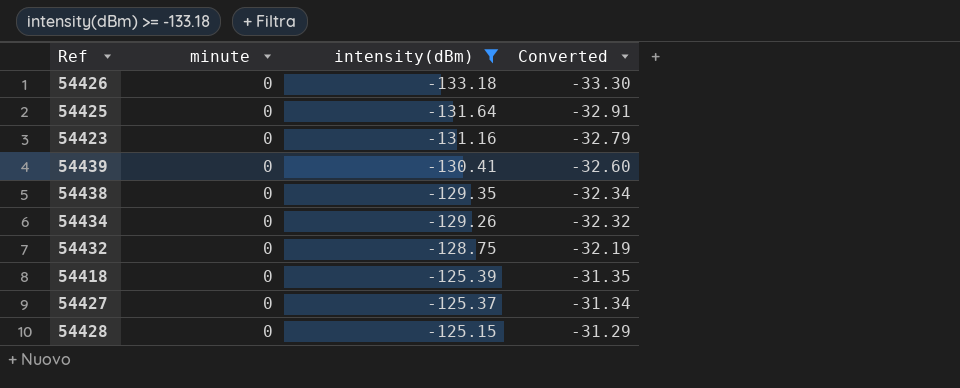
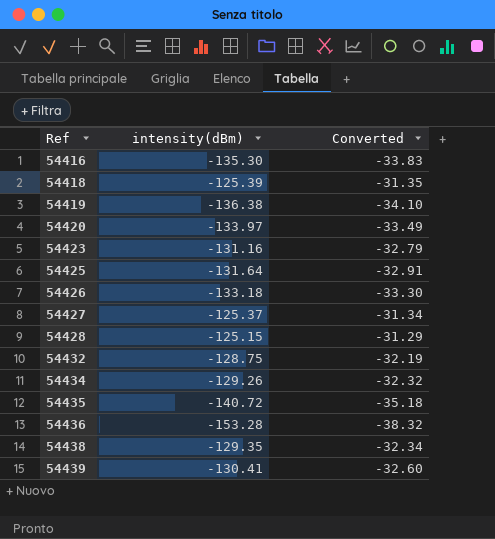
filter: intensity(dBm) >= -133.18 -> none
row order: intensity(dBm) ascending -> Ref ascending
column minute | position: 2 -> none

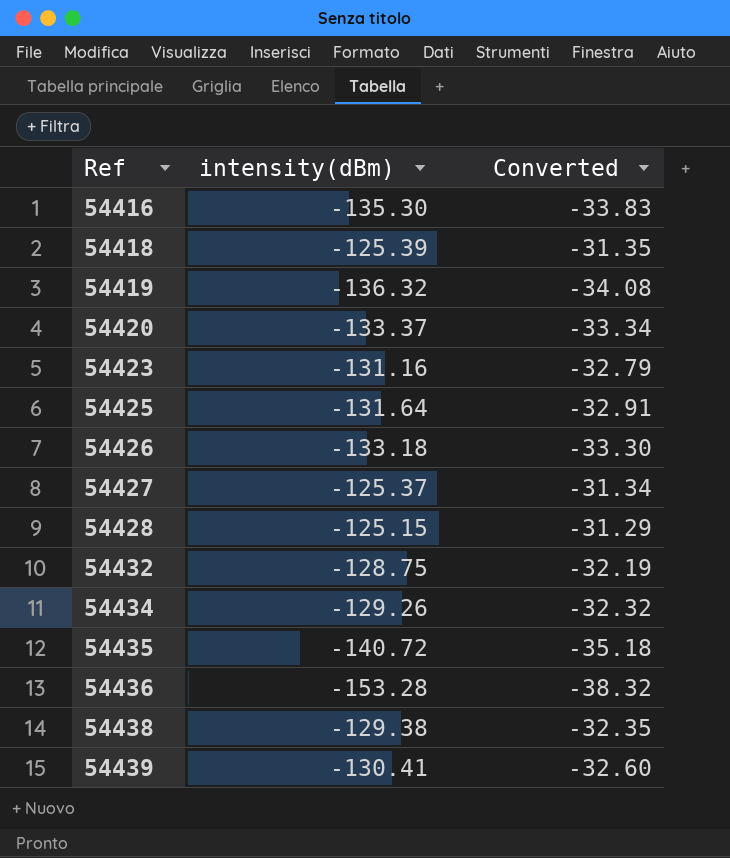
54419 | intensity(dBm): -136.38 -> -136.32
54419 | Converted: -34.10 -> -34.08
54420 | intensity(dBm): -133.97 -> -133.37
54420 | Converted: -33.49 -> -33.34
54438 | intensity(dBm): -129.35 -> -129.38
54438 | Converted: -32.34 -> -32.35

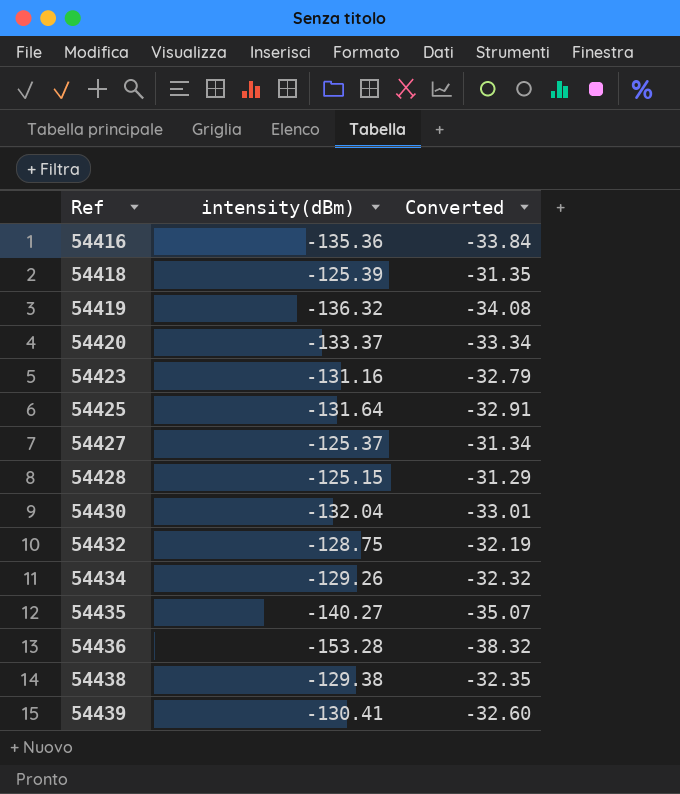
row 54426: -133.18 | -33.30 -> none
54416 | intensity(dBm): -135.30 -> -135.36
54416 | Converted: -33.83 -> -33.84
row 54430: none -> -132.04 | -33.01
54435 | intensity(dBm): -140.72 -> -140.27
54435 | Converted: -35.18 -> -35.07

